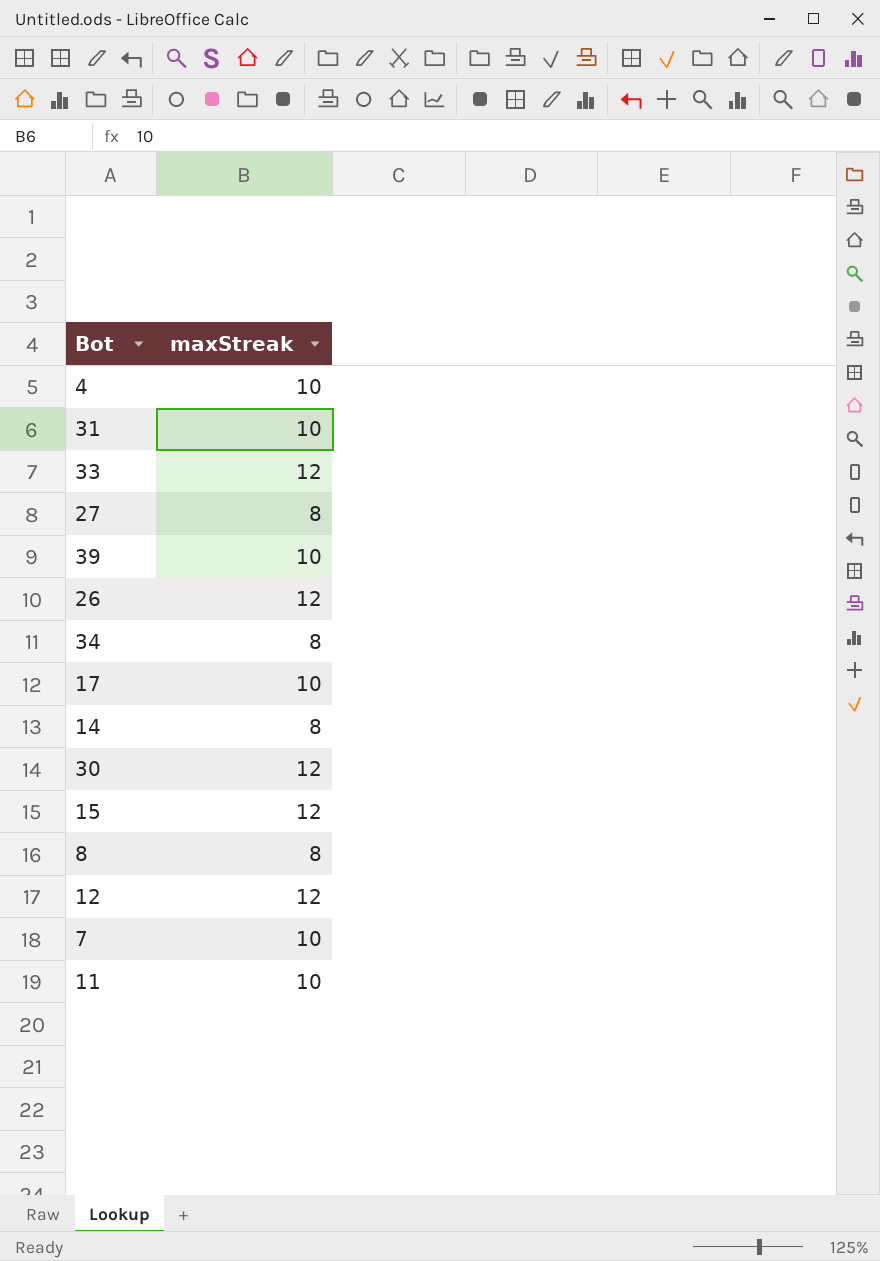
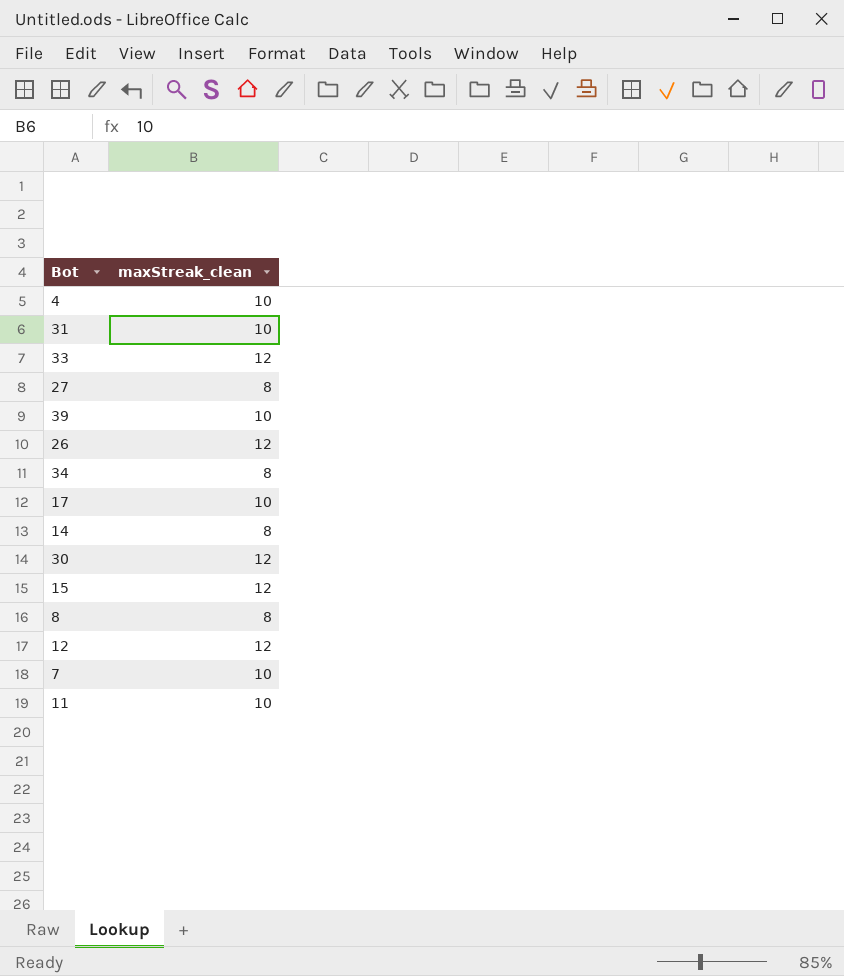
column name: maxStreak -> maxStreak_clean

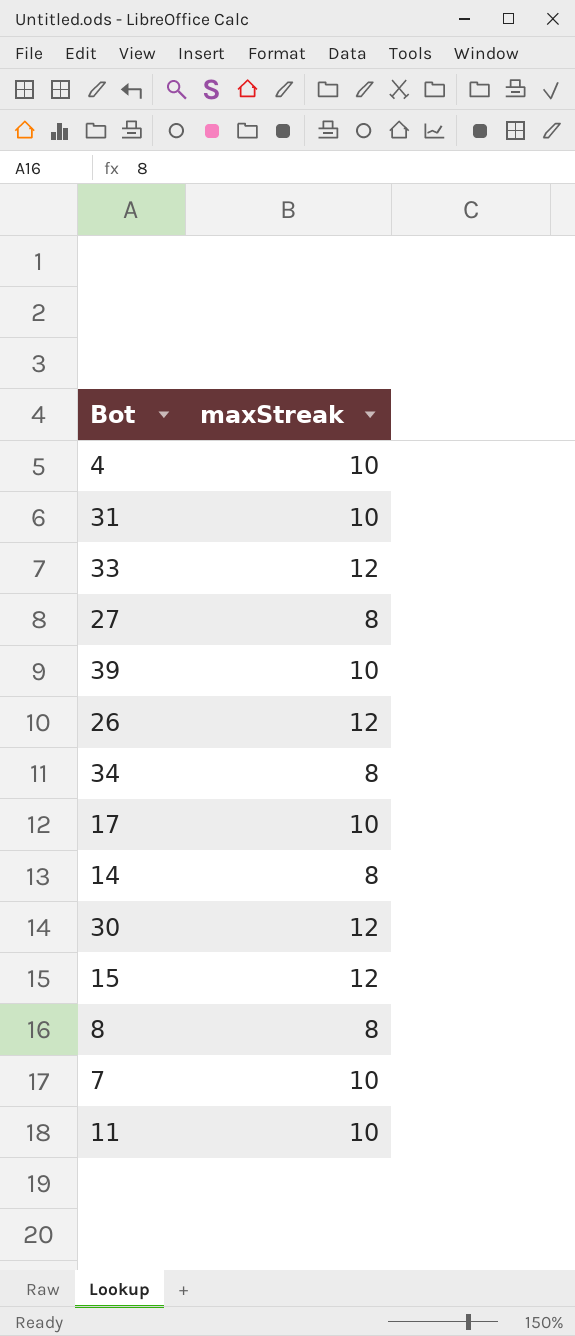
column name: maxStreak_clean -> maxStreak
row 12: 12 -> none

